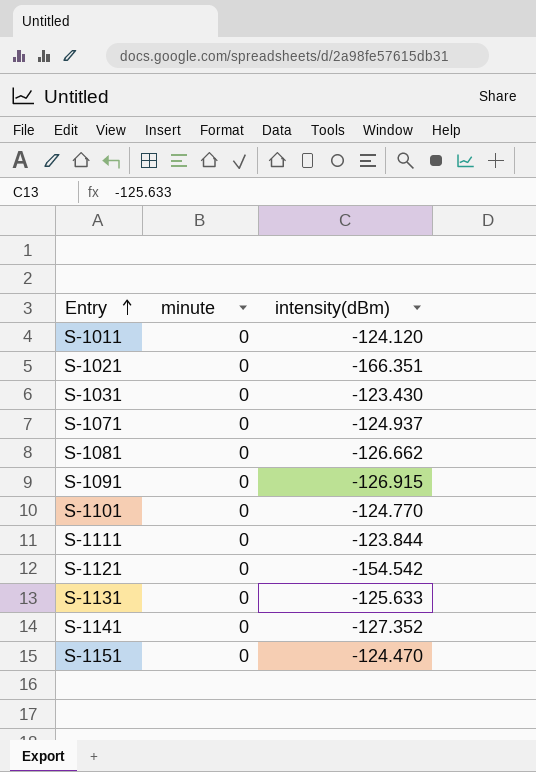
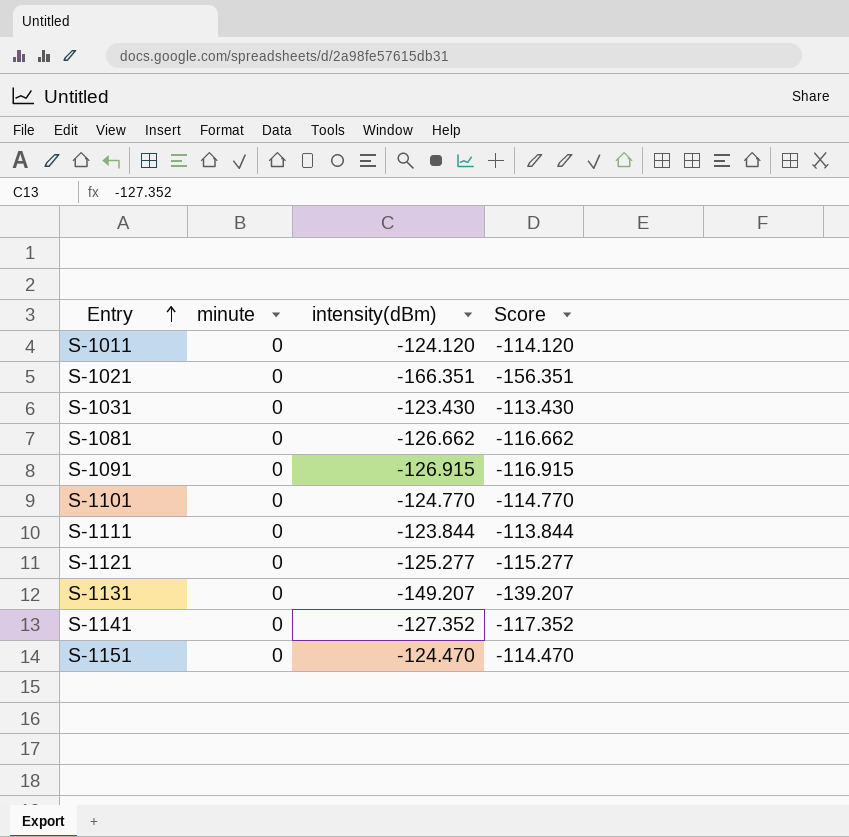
column Score | formula: none -> [intensity(dBm)] + 10
row S-1071: 0 | -124.937 -> none
S-1121 | intensity(dBm): -154.542 -> -125.277
S-1131 | intensity(dBm): -125.633 -> -149.207

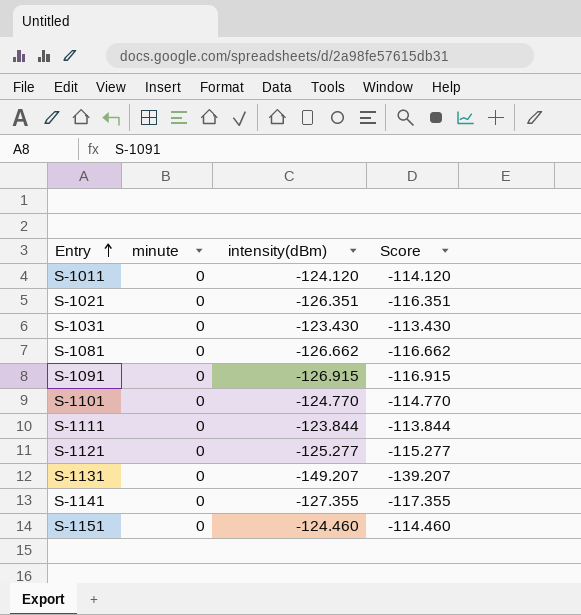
S-1021 | intensity(dBm): -166.351 -> -126.351
S-1021 | Score: -156.351 -> -116.351
S-1141 | intensity(dBm): -127.352 -> -127.355
S-1141 | Score: -117.352 -> -117.355
S-1151 | intensity(dBm): -124.470 -> -124.460
S-1151 | Score: -114.470 -> -114.460

